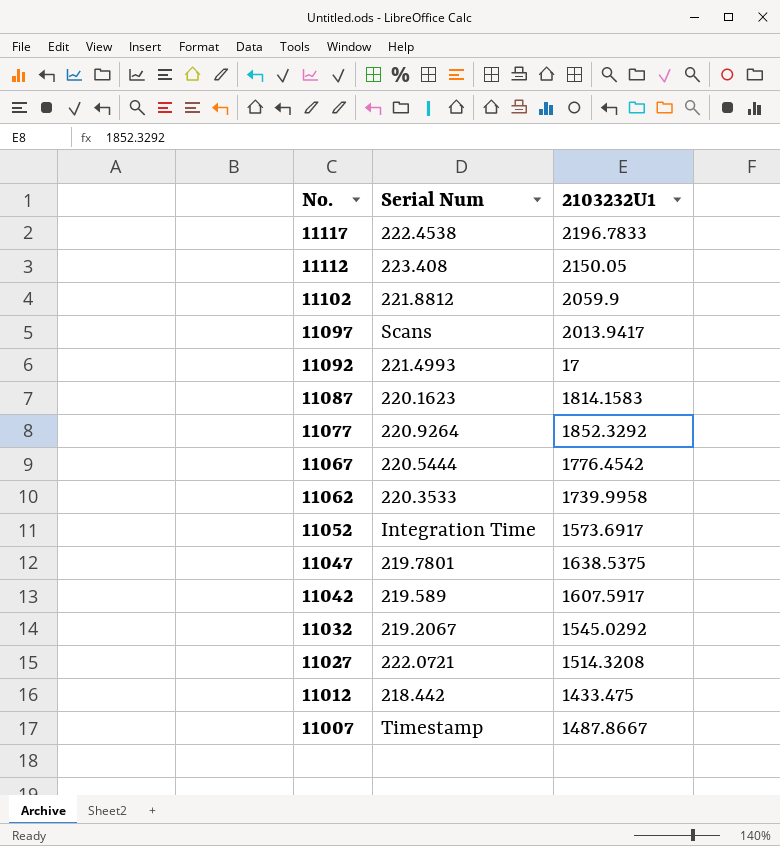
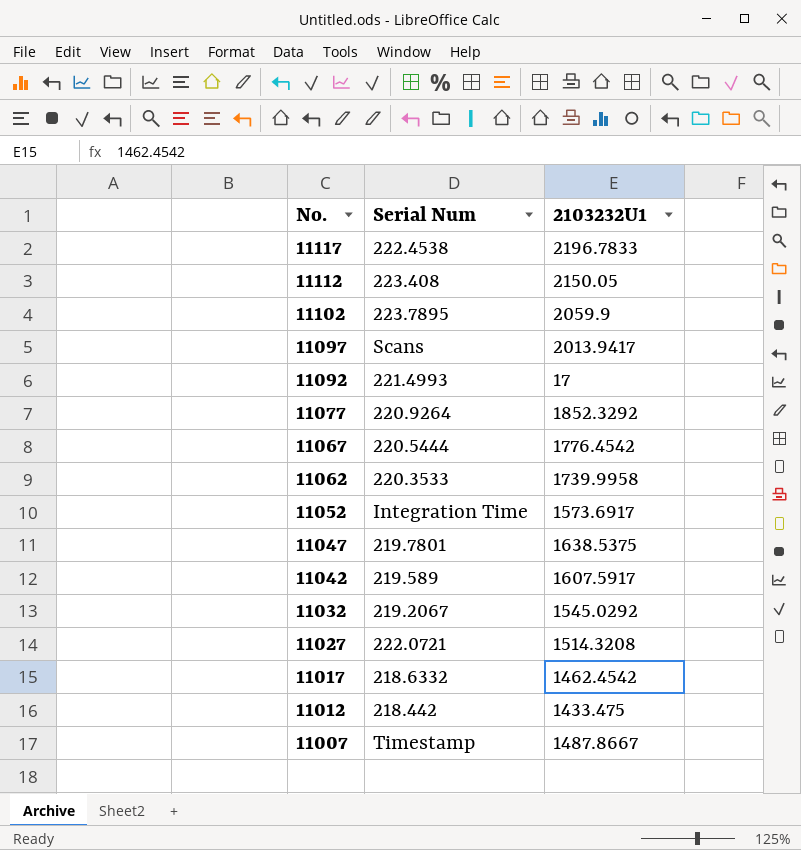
row 11087: 220.1623 | 1814.1583 -> none
11102 | Serial Num: 221.8812 -> 223.7895
row 11017: none -> 218.6332 | 1462.4542

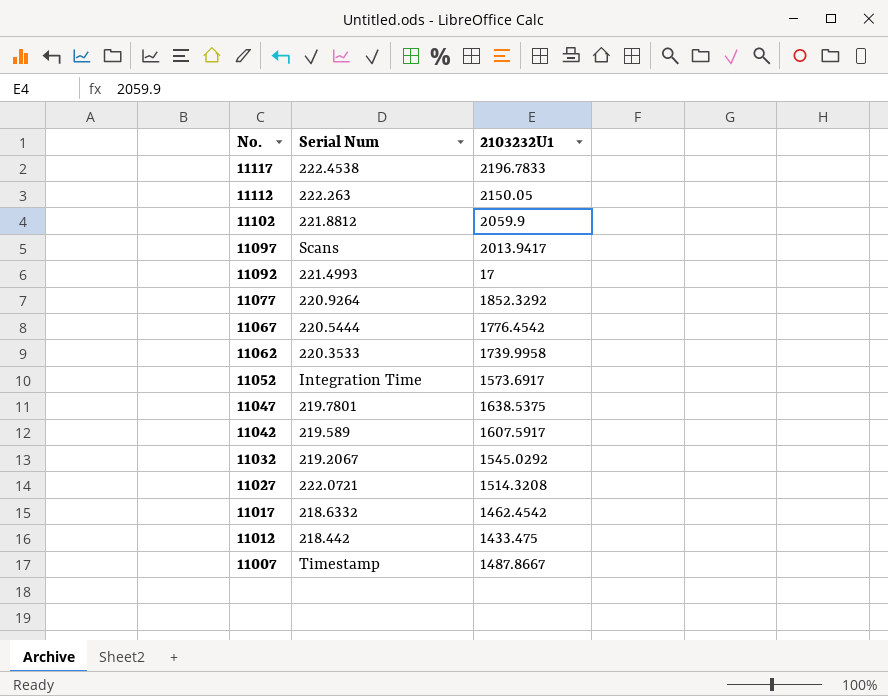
11112 | Serial Num: 223.408 -> 222.263
11102 | Serial Num: 223.7895 -> 221.8812

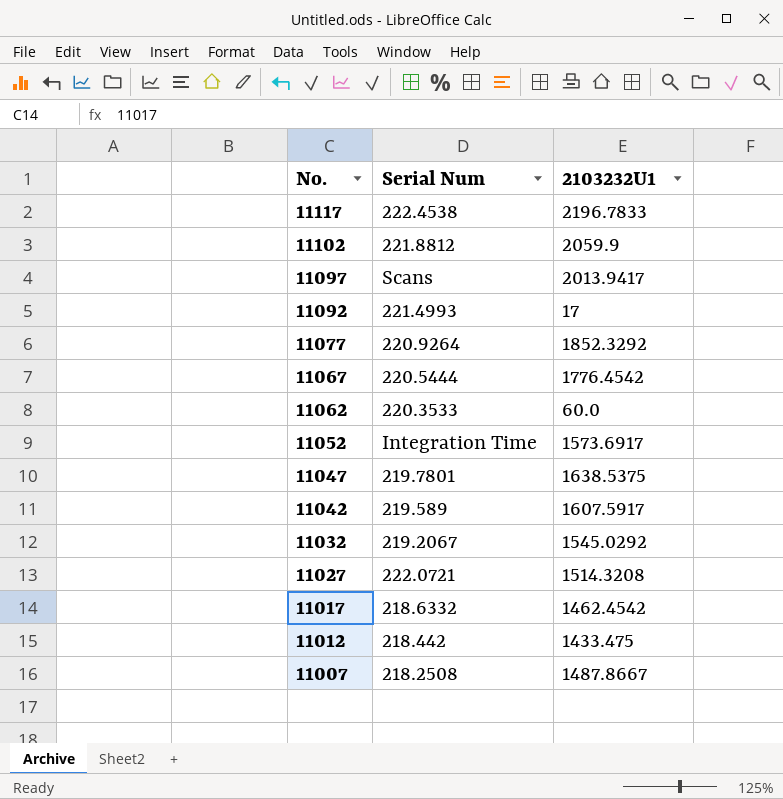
row 11112: 222.263 | 2150.05 -> none
11062 | 2103232U1: 1739.9958 -> 60.0
11007 | Serial Num: Timestamp -> 218.2508

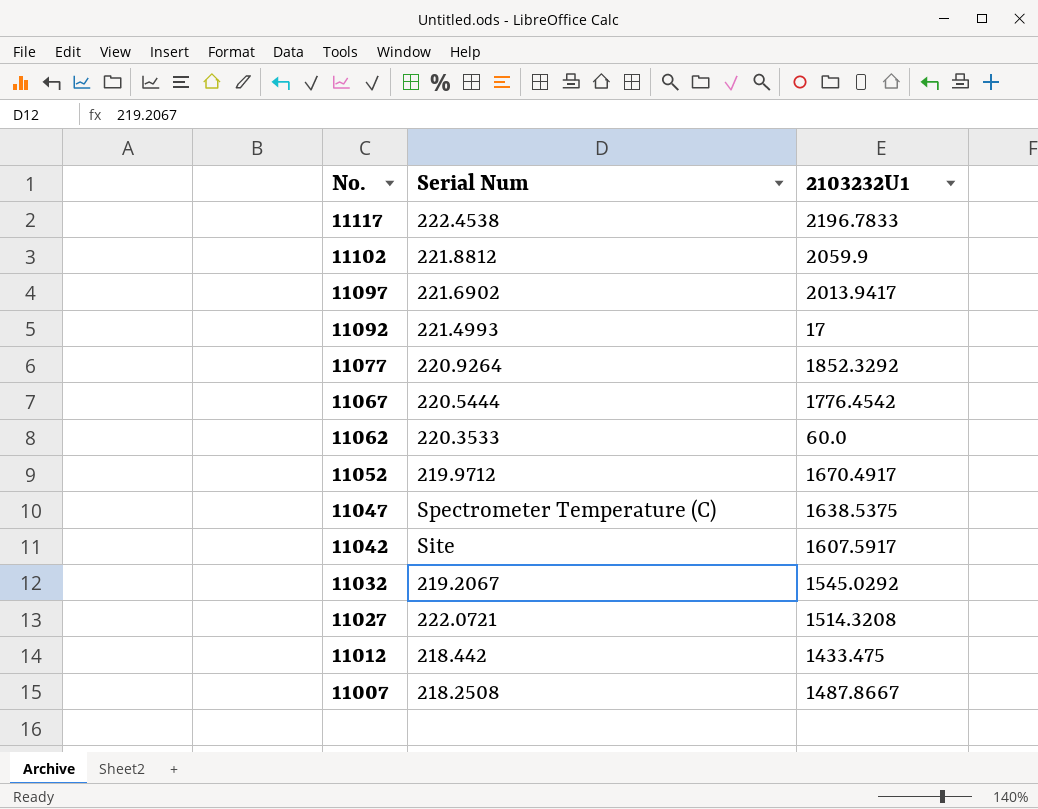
row 11017: 218.6332 | 1462.4542 -> none
11097 | Serial Num: Scans -> 221.6902
11052 | Serial Num: Integration Time -> 219.9712
11052 | 2103232U1: 1573.6917 -> 1670.4917
11047 | Serial Num: 219.7801 -> Spectrometer Temperature (C)
11042 | Serial Num: 219.589 -> Site

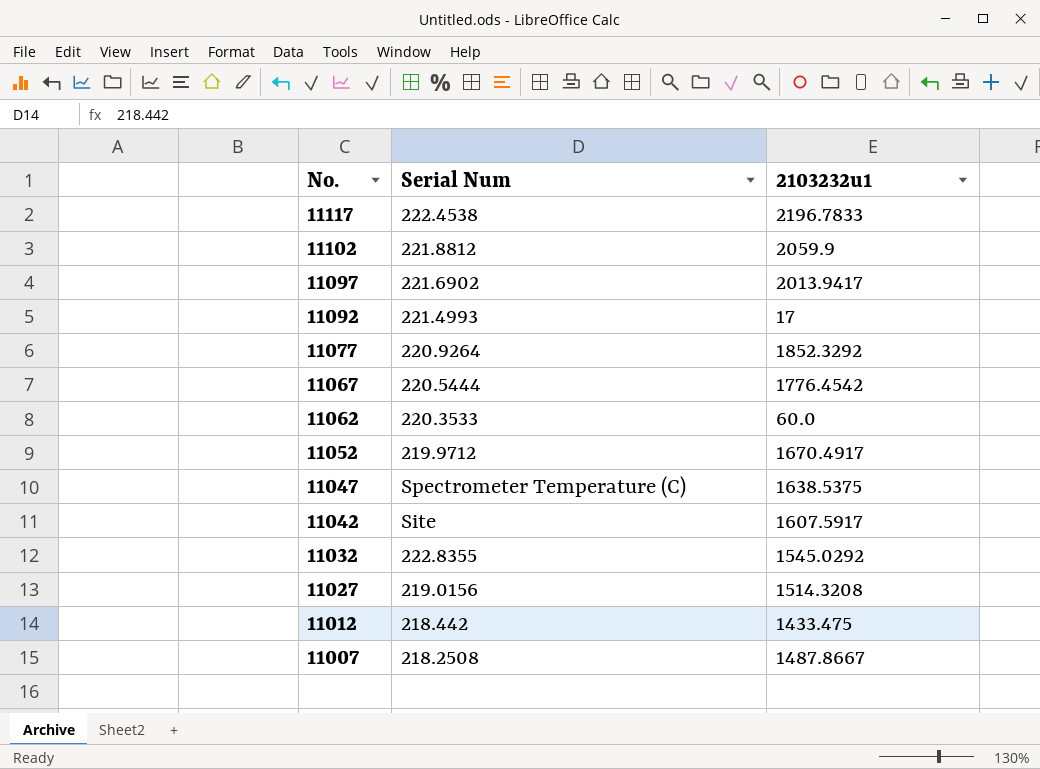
column name: 2103232U1 -> 2103232u1
11032 | Serial Num: 219.2067 -> 222.8355
11027 | Serial Num: 222.0721 -> 219.0156

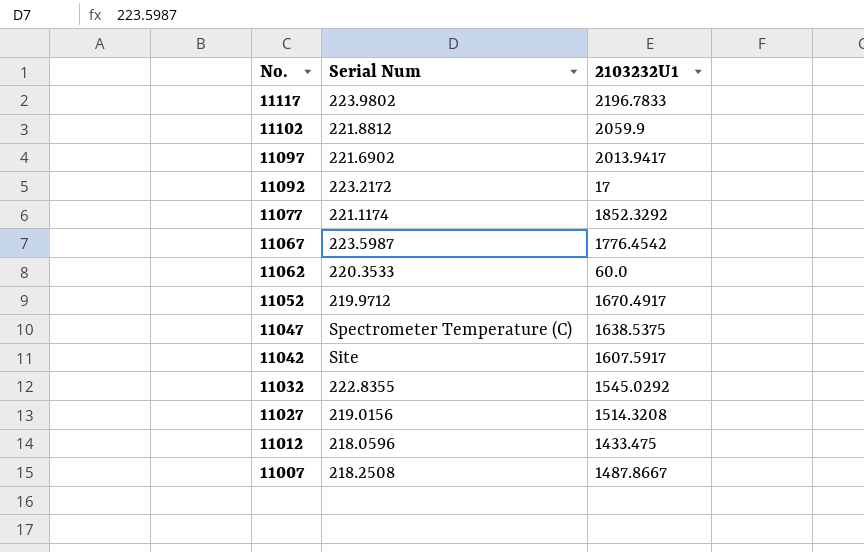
column name: 2103232u1 -> 2103232U1
11117 | Serial Num: 222.4538 -> 223.9802
11092 | Serial Num: 221.4993 -> 223.2172
11077 | Serial Num: 220.9264 -> 221.1174
11067 | Serial Num: 220.5444 -> 223.5987
11012 | Serial Num: 218.442 -> 218.0596

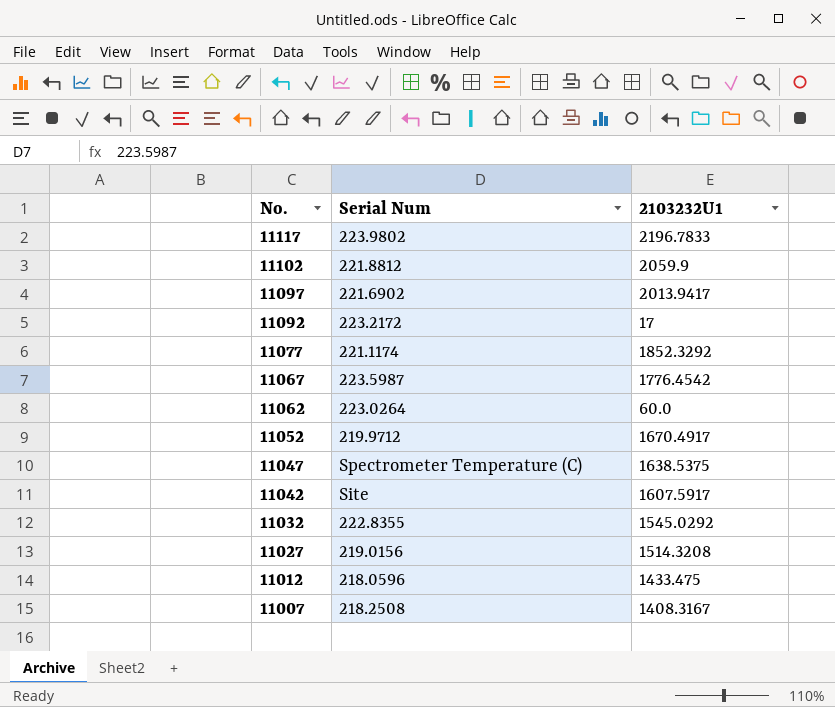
11062 | Serial Num: 220.3533 -> 223.0264
11007 | 2103232U1: 1487.8667 -> 1408.3167

